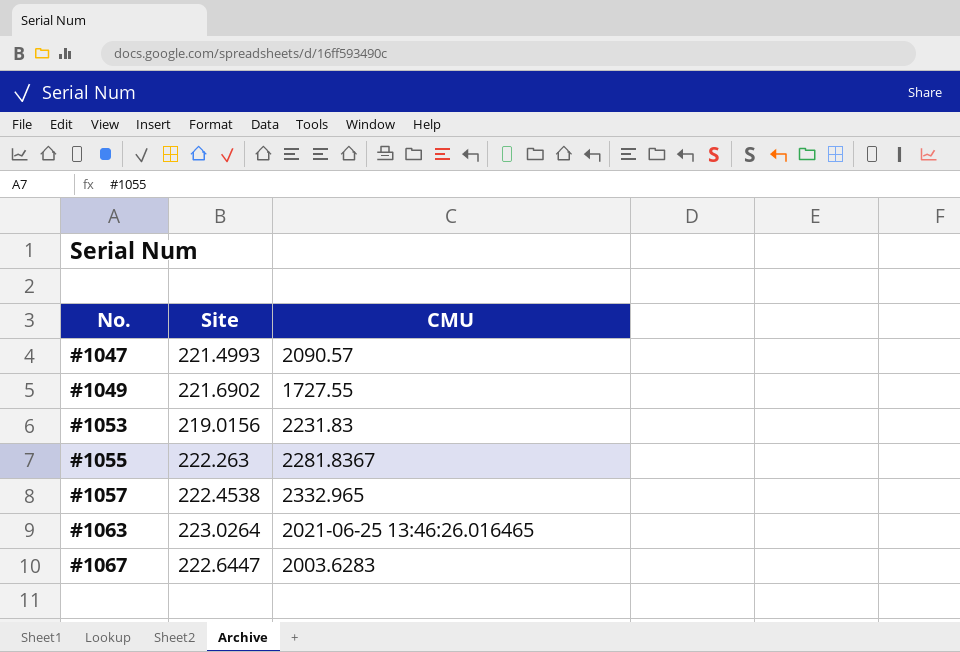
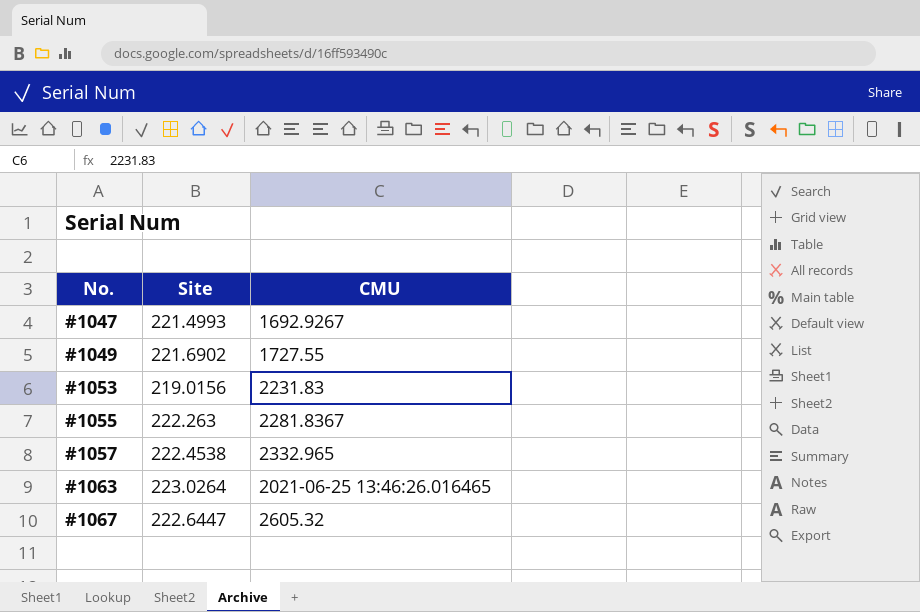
#1047 | CMU: 2090.57 -> 1692.9267
#1067 | CMU: 2003.6283 -> 2605.32

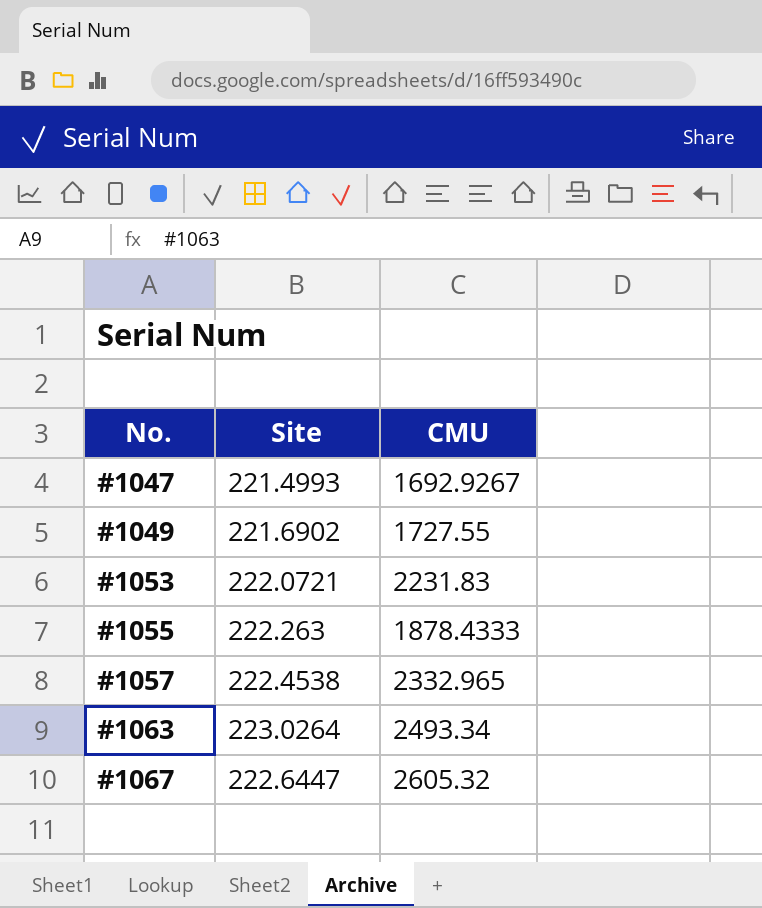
#1053 | Site: 219.0156 -> 222.0721
#1055 | CMU: 2281.8367 -> 1878.4333
#1063 | CMU: 2021-06-25 13:46:26.016465 -> 2493.34

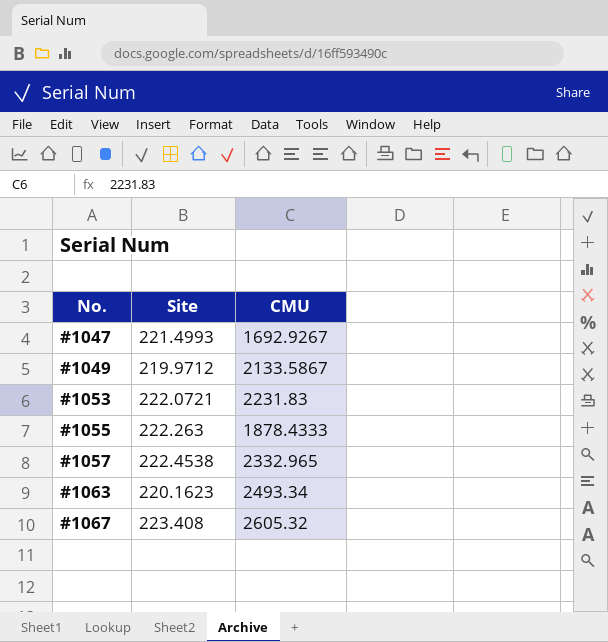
#1049 | Site: 221.6902 -> 219.9712
#1049 | CMU: 1727.55 -> 2133.5867
#1063 | Site: 223.0264 -> 220.1623
#1067 | Site: 222.6447 -> 223.408

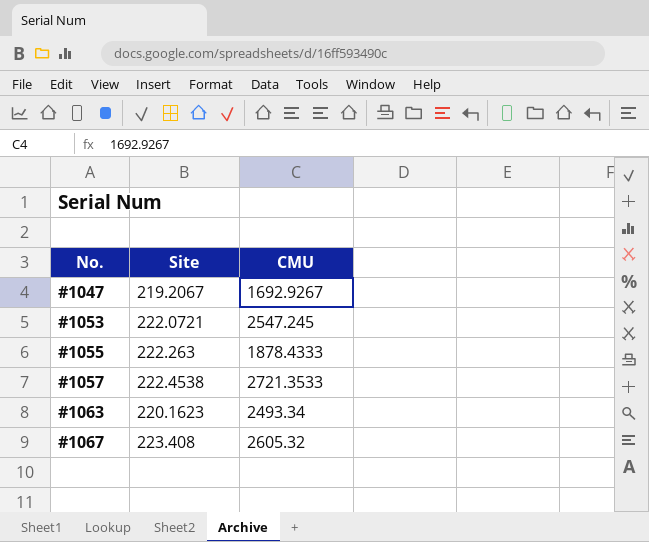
row #1049: 219.9712 | 2133.5867 -> none
#1047 | Site: 221.4993 -> 219.2067
#1053 | CMU: 2231.83 -> 2547.245
#1057 | CMU: 2332.965 -> 2721.3533

